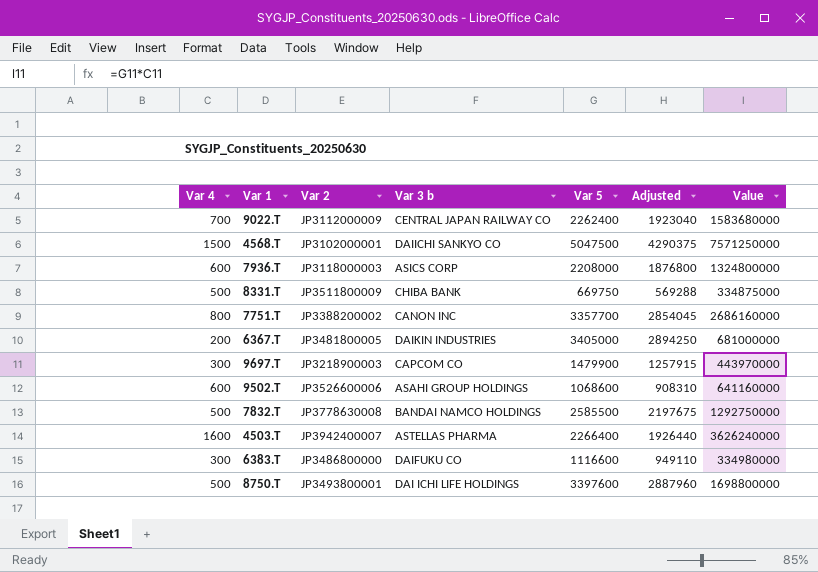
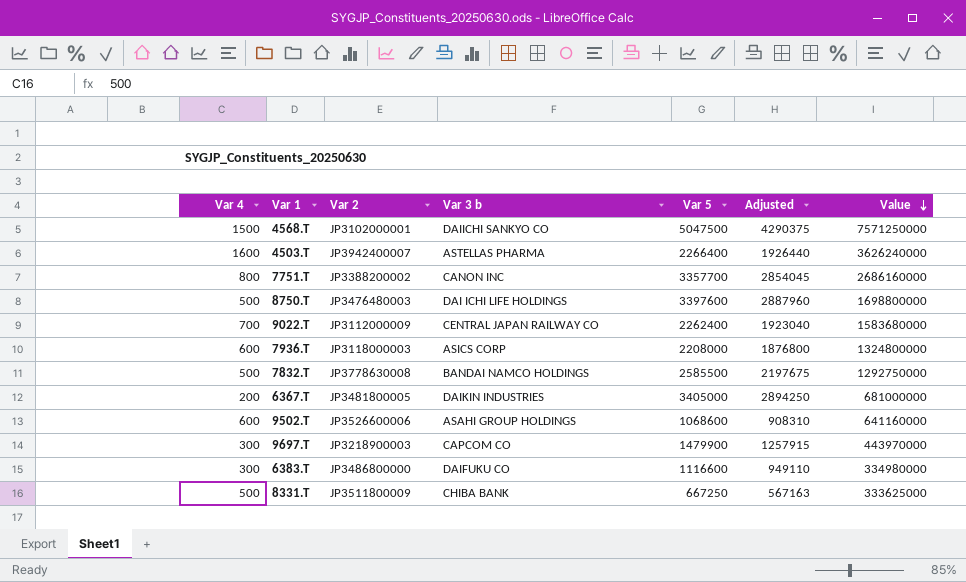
row order: none -> Value descending
8750.T | Var 2: JP3493800001 -> JP3476480003
8331.T | Var 5: 669750 -> 667250
8331.T | Adjusted: 569288 -> 567163
8331.T | Value: 334875000 -> 333625000

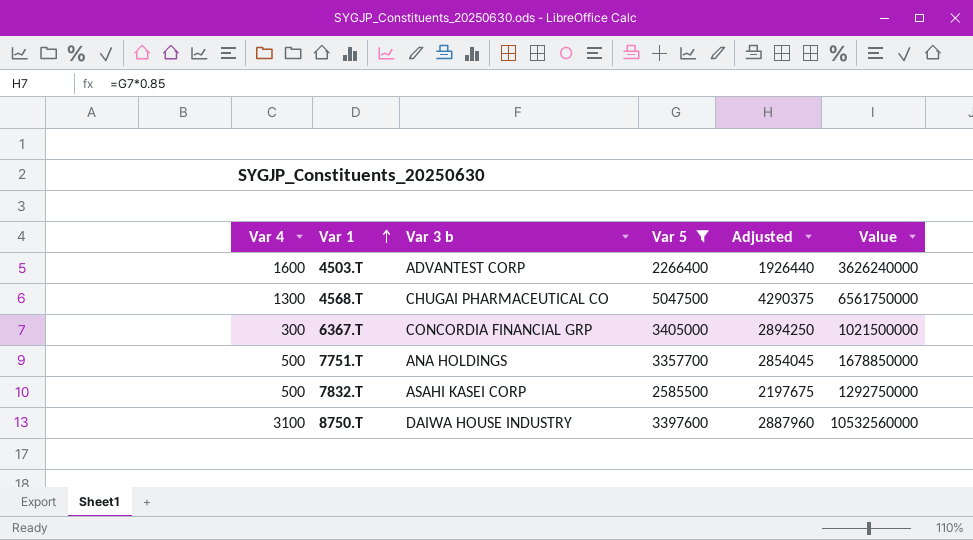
filter: none -> Var 5 >= 2266400
row order: Value descending -> Var 1 ascending
column Var 2 | position: 3 -> none
4503.T | Var 3 b: ASTELLAS PHARMA -> ADVANTEST CORP
4568.T | Var 4: 1500 -> 1300
4568.T | Var 3 b: DAIICHI SANKYO CO -> CHUGAI PHARMACEUTICAL CO
4568.T | Value: 7571250000 -> 6561750000
6367.T | Var 4: 200 -> 300
6367.T | Var 3 b: DAIKIN INDUSTRIES -> CONCORDIA FINANCIAL GRP
6367.T | Value: 681000000 -> 1021500000
7751.T | Var 4: 800 -> 500
7751.T | Var 3 b: CANON INC -> ANA HOLDINGS
7751.T | Value: 2686160000 -> 1678850000
7832.T | Var 3 b: BANDAI NAMCO HOLDINGS -> ASAHI KASEI CORP
8750.T | Var 4: 500 -> 3100
8750.T | Var 3 b: DAI ICHI LIFE HOLDINGS -> DAIWA HOUSE INDUSTRY
8750.T | Value: 1698800000 -> 10532560000

